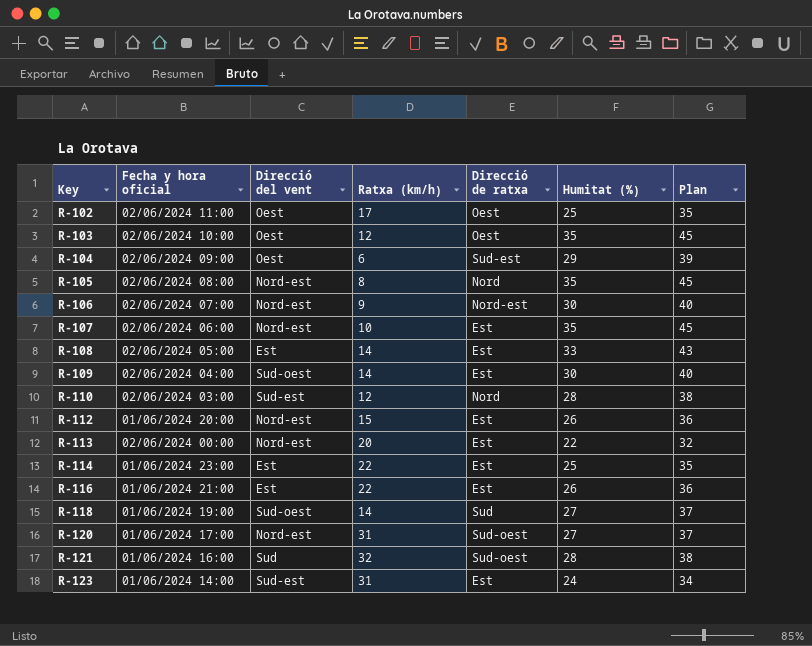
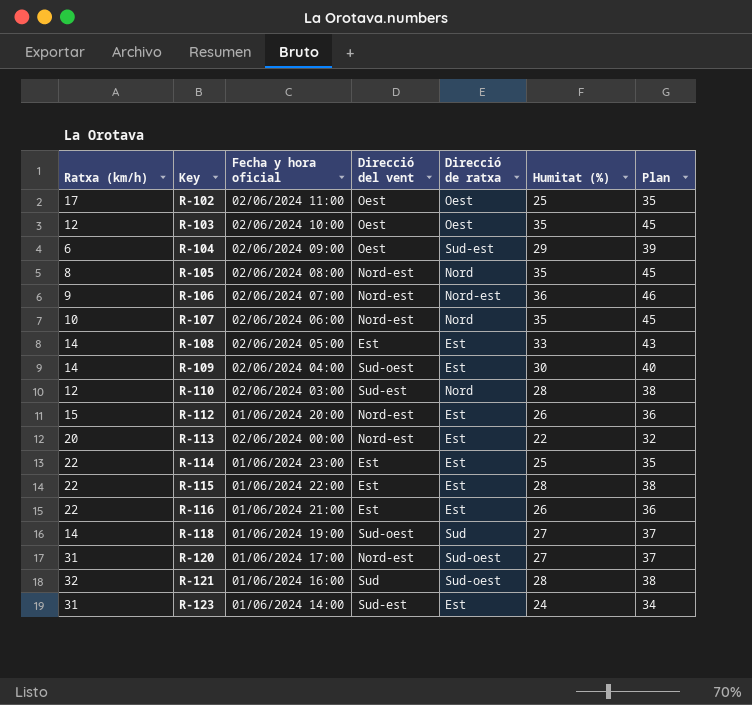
column Ratxa (km/h) | position: 4 -> 1
R-106 | Humitat (%): 30 -> 36
R-106 | Plan: 40 -> 46
R-107 | Direcció de ratxa: Est -> Nord
row R-115: none -> 22 | 01/06/2024 22:00 | Est | Est | 28 | 38

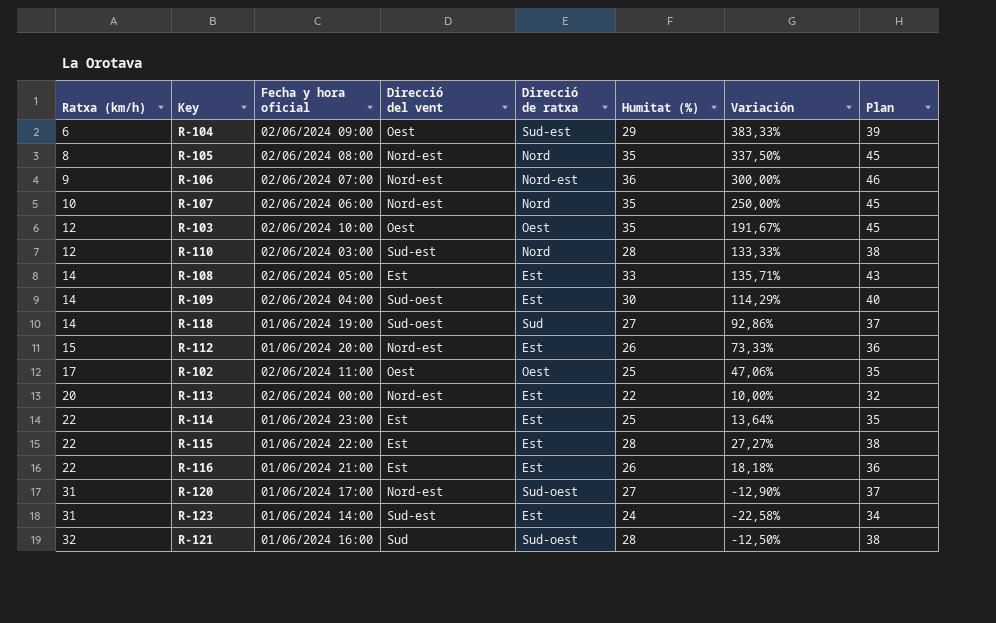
row order: Key ascending -> Ratxa (km/h) ascending
column Variación | formula: none -> ([Humitat (%)] - [Ratxa (km/h)]) / [Ratxa (km/h)]

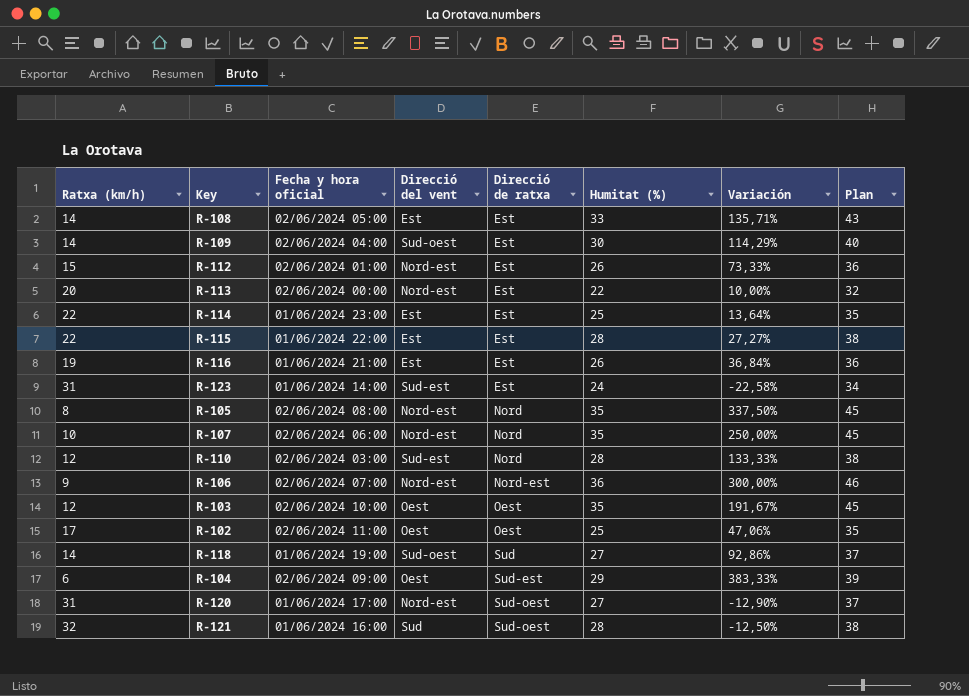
row order: Ratxa (km/h) ascending -> Direcció de ratxa ascending
R-112 | Fecha y hora oficial: 01/06/2024 20:00 -> 02/06/2024 01:00
R-116 | Ratxa (km/h): 22 -> 19
R-116 | Variación: 18,18% -> 36,84%

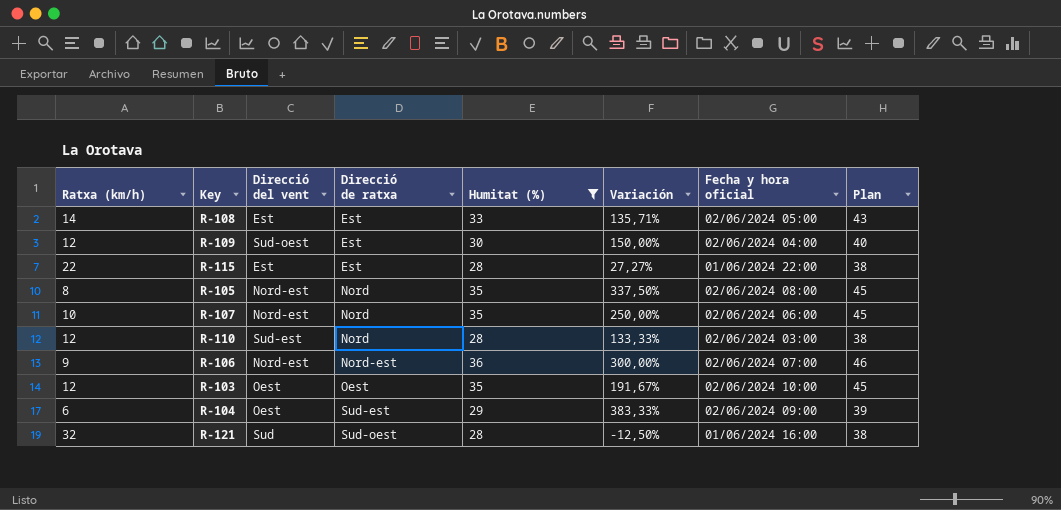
filter: none -> Humitat (%) >= 28
column Fecha y hora oficial | position: 3 -> 7
R-109 | Ratxa (km/h): 14 -> 12
R-109 | Variación: 114,29% -> 150,00%

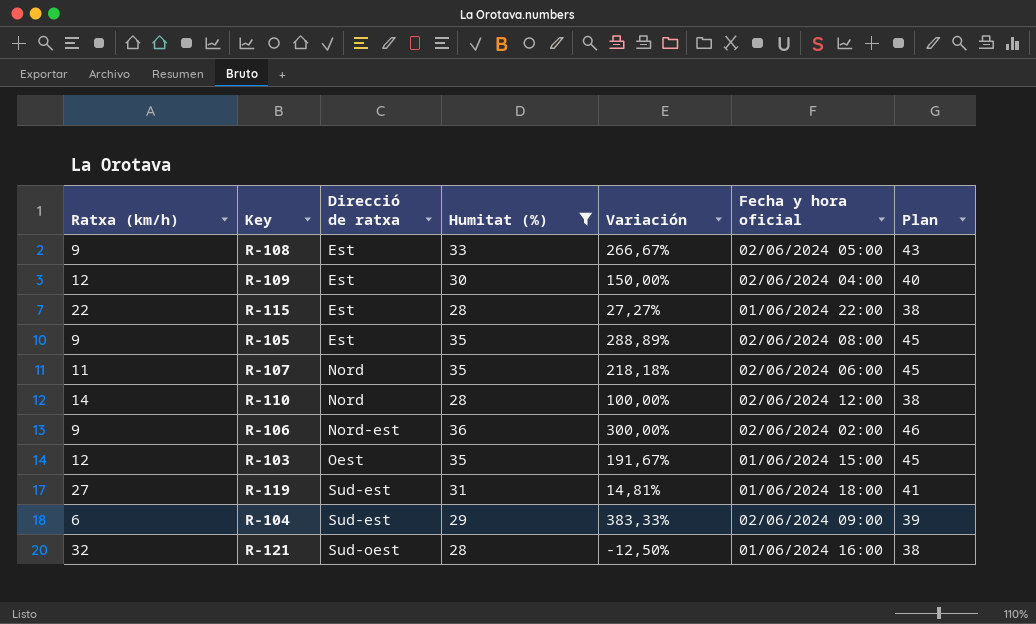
column Direcció del vent | position: 3 -> none
R-108 | Ratxa (km/h): 14 -> 9
R-108 | Variación: 135,71% -> 266,67%
R-105 | Ratxa (km/h): 8 -> 9
R-105 | Direcció de ratxa: Nord -> Est
R-105 | Variación: 337,50% -> 288,89%
R-107 | Ratxa (km/h): 10 -> 11
R-107 | Variación: 250,00% -> 218,18%
R-110 | Ratxa (km/h): 12 -> 14
R-110 | Variación: 133,33% -> 100,00%
R-110 | Fecha y hora oficial: 02/06/2024 03:00 -> 02/06/2024 12:00
R-106 | Fecha y hora oficial: 02/06/2024 07:00 -> 02/06/2024 02:00
R-103 | Fecha y hora oficial: 02/06/2024 10:00 -> 01/06/2024 15:00
row R-119: none -> 27 | Sud-est | 31 | 14,81% | 01/06/2024 18:00 | 41

